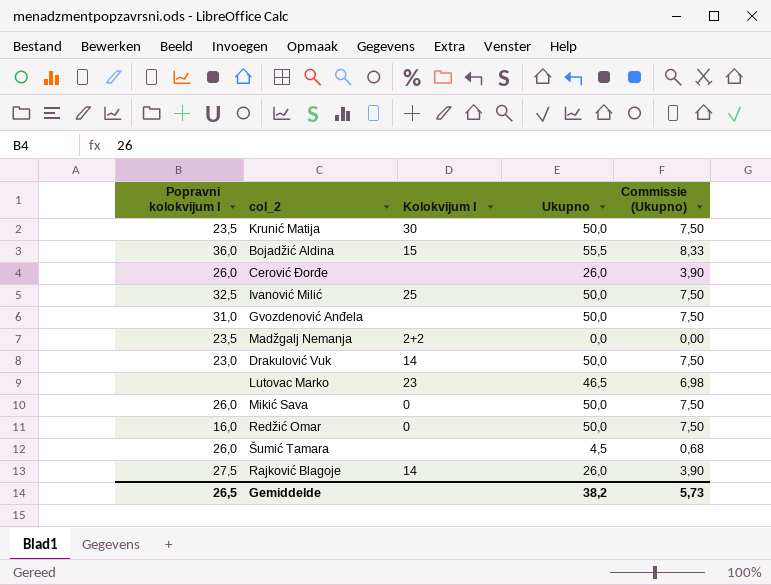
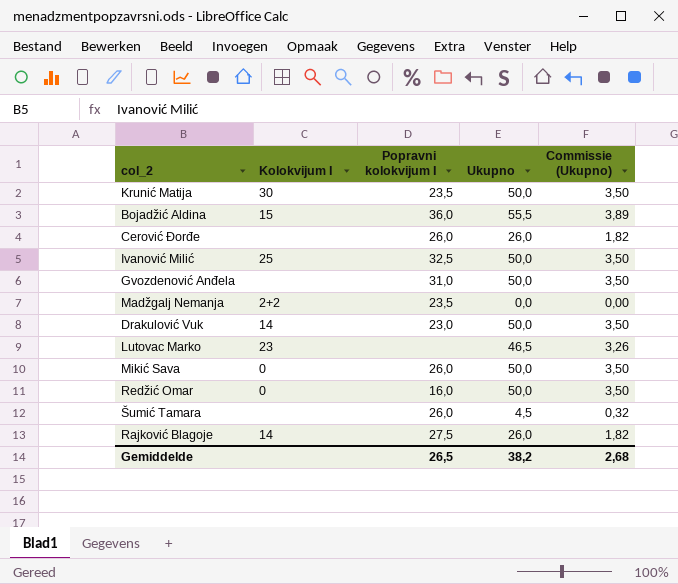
column Popravni kolokvijum I | position: 1 -> 3
column Commissie (Ukupno) | formula: [Ukupno] * 0,15 -> [Ukupno] * 0,07
Gemiddelde | Commissie (Ukupno): 5,73 -> 2,68

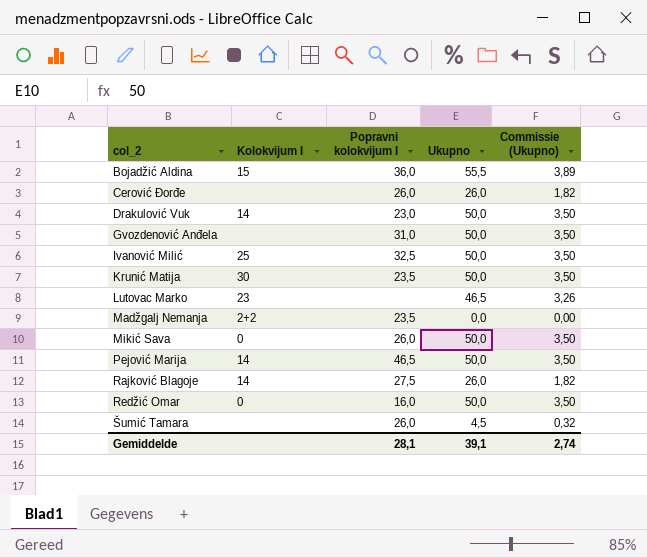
row order: none -> col_2 ascending
row Pejović Marija: none -> 14 | 46,5 | 50,0 | 3,50
Gemiddelde | Popravni kolokvijum I: 26,5 -> 28,1
Gemiddelde | Ukupno: 38,2 -> 39,1
Gemiddelde | Commissie (Ukupno): 2,68 -> 2,74

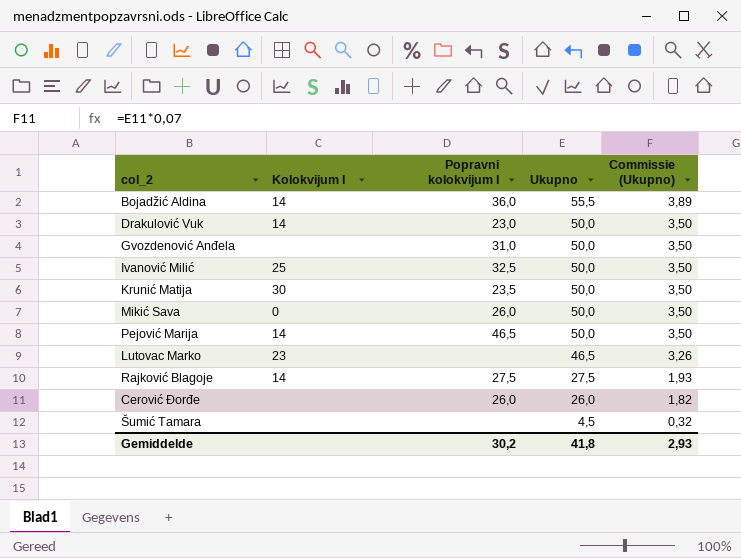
row order: col_2 ascending -> Ukupno descending
row Madžgalj Nemanja: 2+2 | 23,5 | 0,0 | 0,00 -> none
row Redžić Omar: 0 | 16,0 | 50,0 | 3,50 -> none
Bojadžić Aldina | Kolokvijum I: 15 -> 14
Rajković Blagoje | Ukupno: 26,0 -> 27,5
Rajković Blagoje | Commissie (Ukupno): 1,82 -> 1,93
Šumić Tamara | Popravni kolokvijum I: 26,0 -> none
Gemiddelde | Popravni kolokvijum I: 28,1 -> 30,2
Gemiddelde | Ukupno: 39,1 -> 41,8
Gemiddelde | Commissie (Ukupno): 2,74 -> 2,93

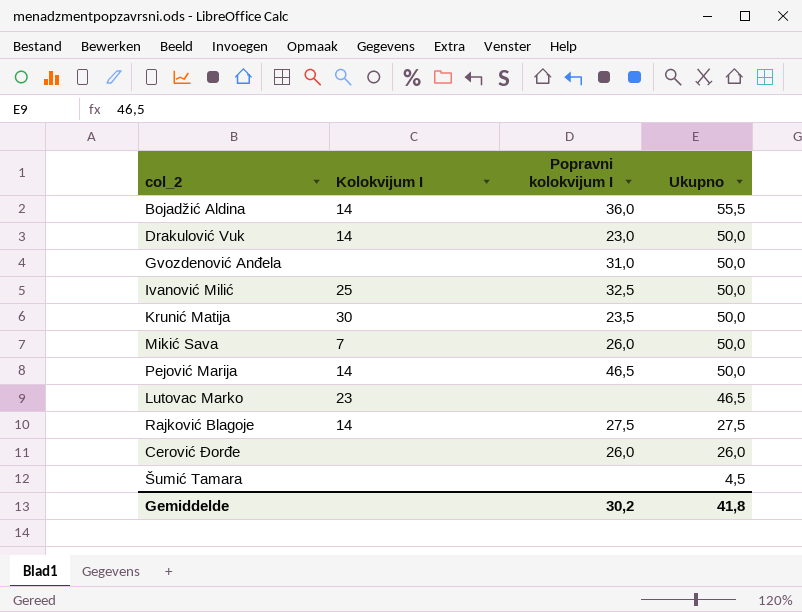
column Commissie (Ukupno) | formula: [Ukupno] * 0,07 -> none
Mikić Sava | Kolokvijum I: 0 -> 7

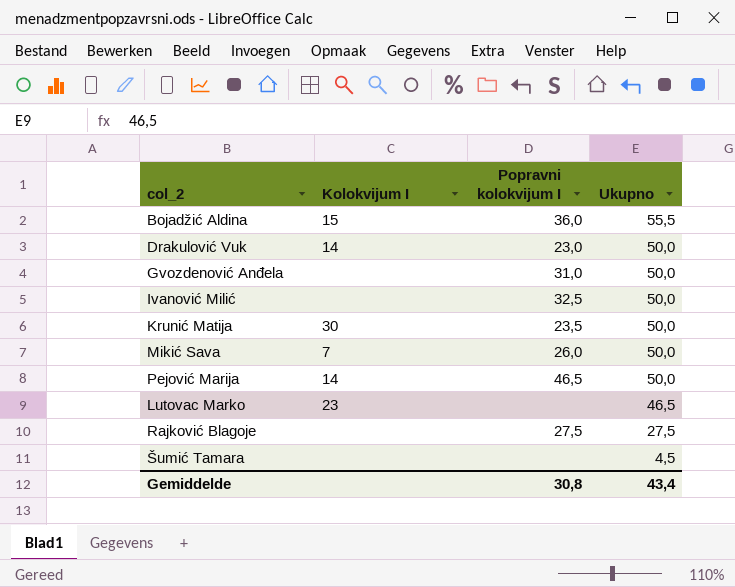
row Cerović Đorđe: none | 26,0 | 26,0 -> none
Bojadžić Aldina | Kolokvijum I: 14 -> 15
Ivanović Milić | Kolokvijum I: 25 -> none
Rajković Blagoje | Kolokvijum I: 14 -> none
Gemiddelde | Popravni kolokvijum I: 30,2 -> 30,8
Gemiddelde | Ukupno: 41,8 -> 43,4

